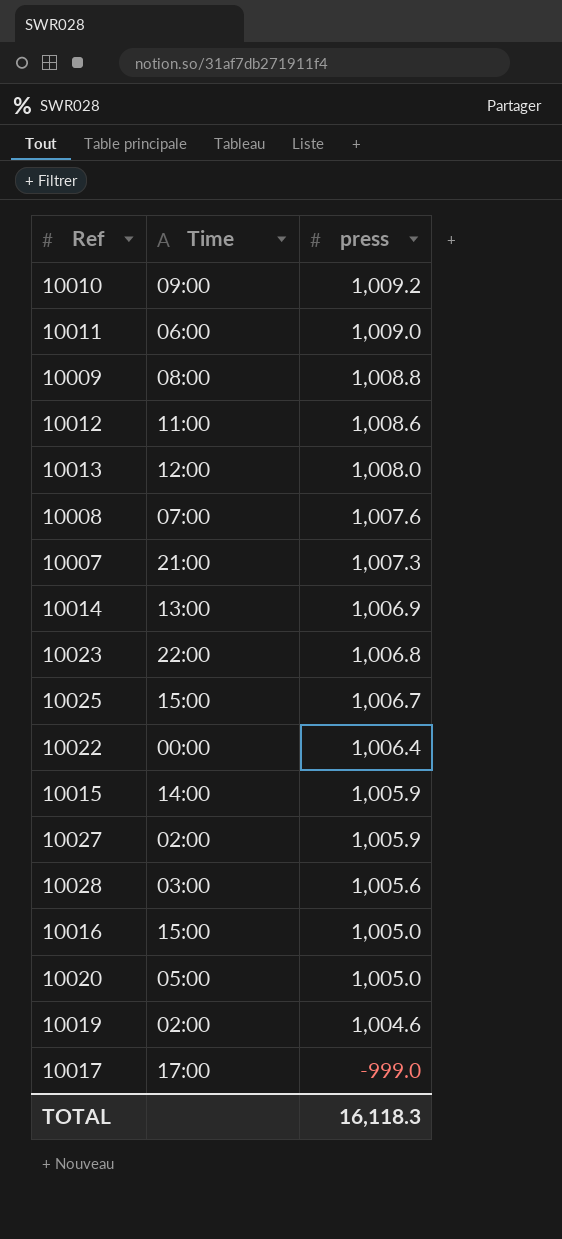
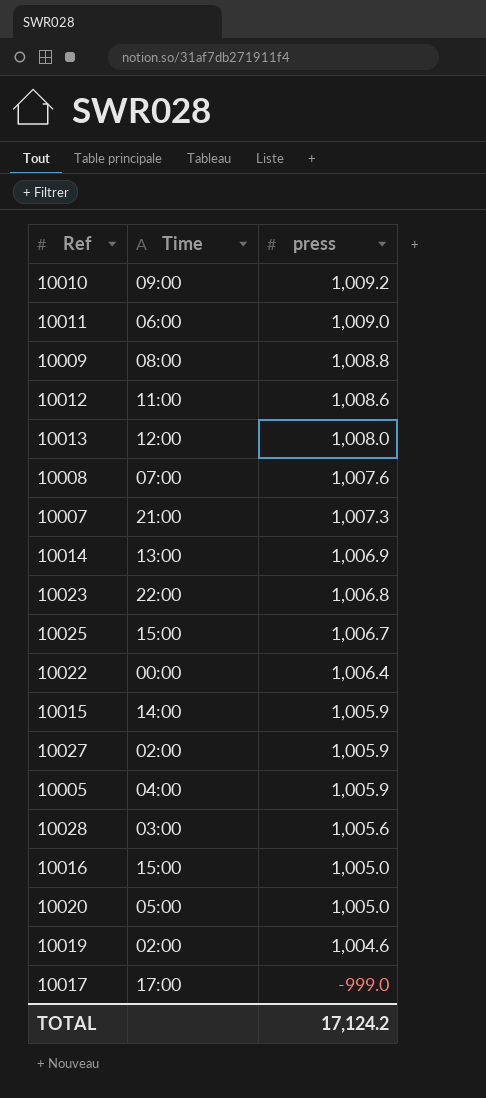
row 10005: none -> 04:00 | 1,005.9
TOTAL | press: 16,118.3 -> 17,124.2

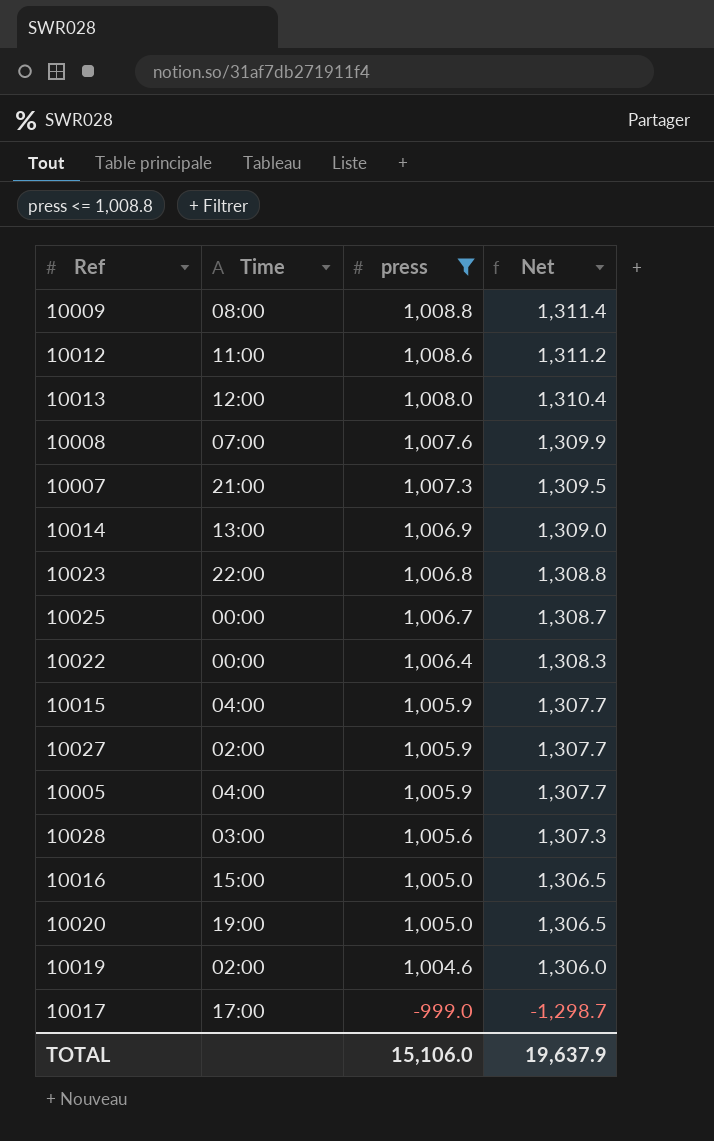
filter: none -> press <= 1,008.8
column Net | formula: none -> [press] * 1.3
10025 | Time: 15:00 -> 00:00
10015 | Time: 14:00 -> 04:00
10020 | Time: 05:00 -> 19:00
TOTAL | press: 17,124.2 -> 15,106.0

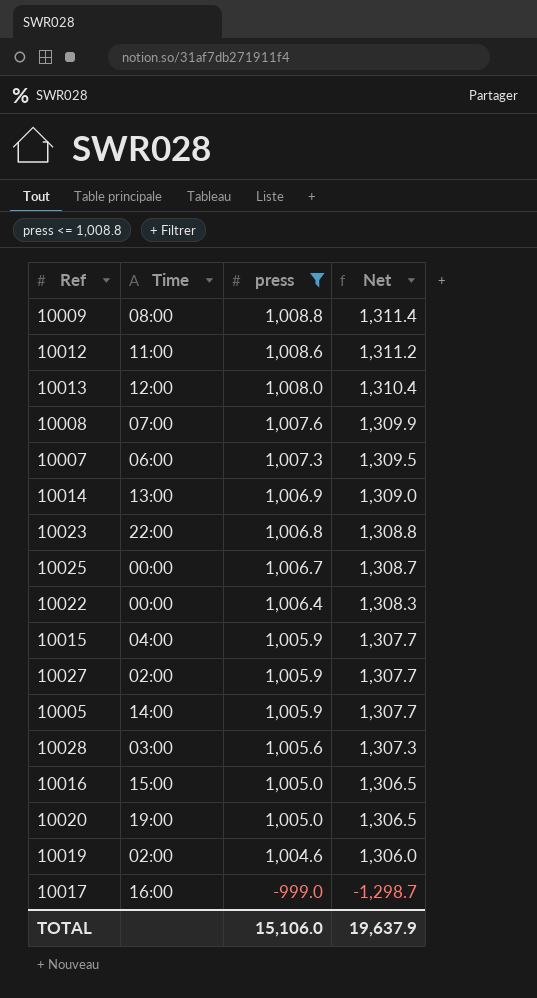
10007 | Time: 21:00 -> 06:00
10005 | Time: 04:00 -> 14:00
10017 | Time: 17:00 -> 16:00

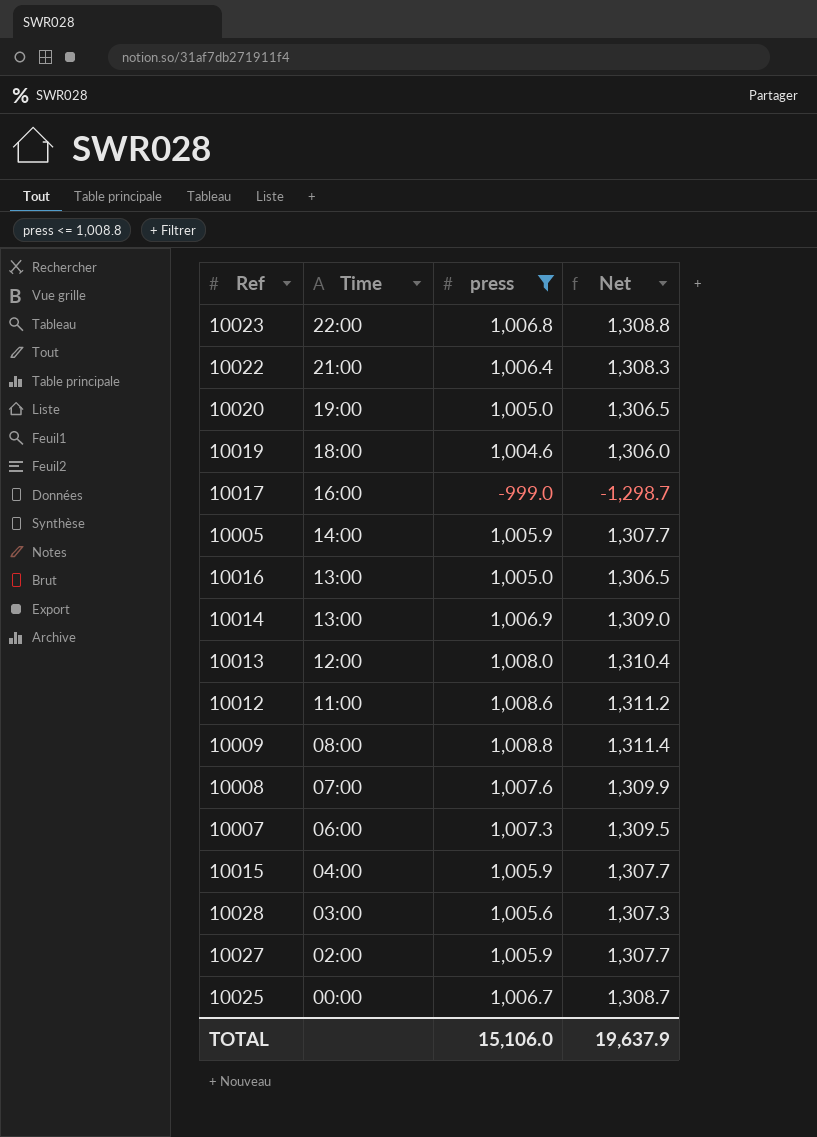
row order: press descending -> Time descending
10022 | Time: 00:00 -> 21:00
10019 | Time: 02:00 -> 18:00
10016 | Time: 15:00 -> 13:00

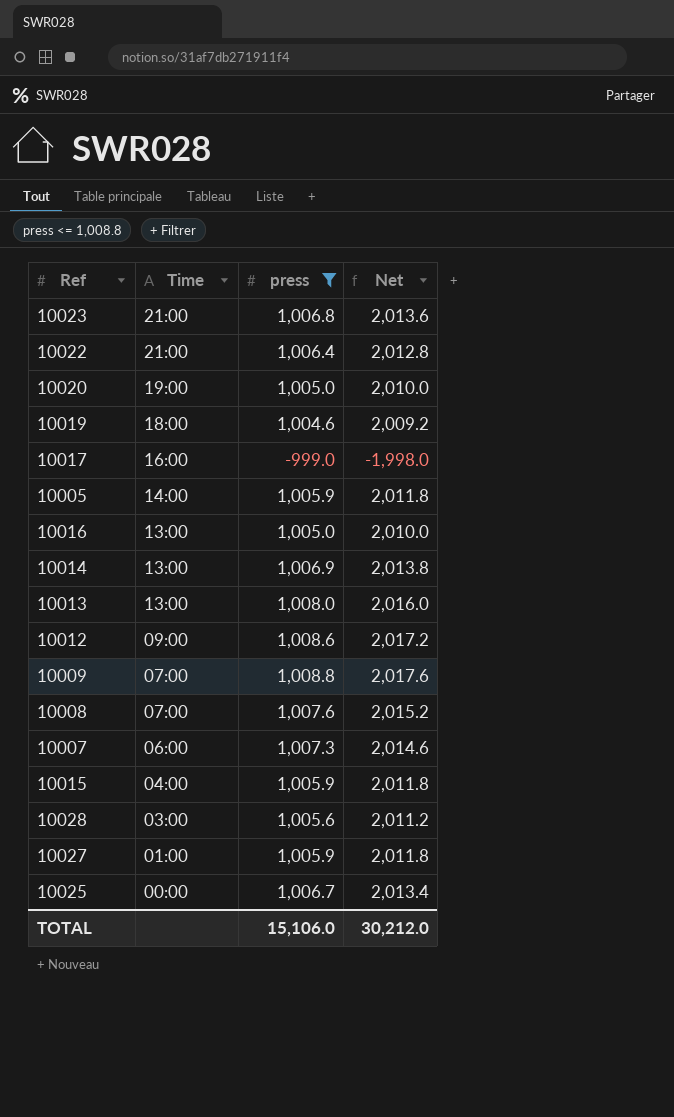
column Net | formula: [press] * 1.3 -> [press] * 2
10023 | Time: 22:00 -> 21:00
10013 | Time: 12:00 -> 13:00
10012 | Time: 11:00 -> 09:00
10009 | Time: 08:00 -> 07:00
10027 | Time: 02:00 -> 01:00
TOTAL | Net: 19,637.9 -> 30,212.0

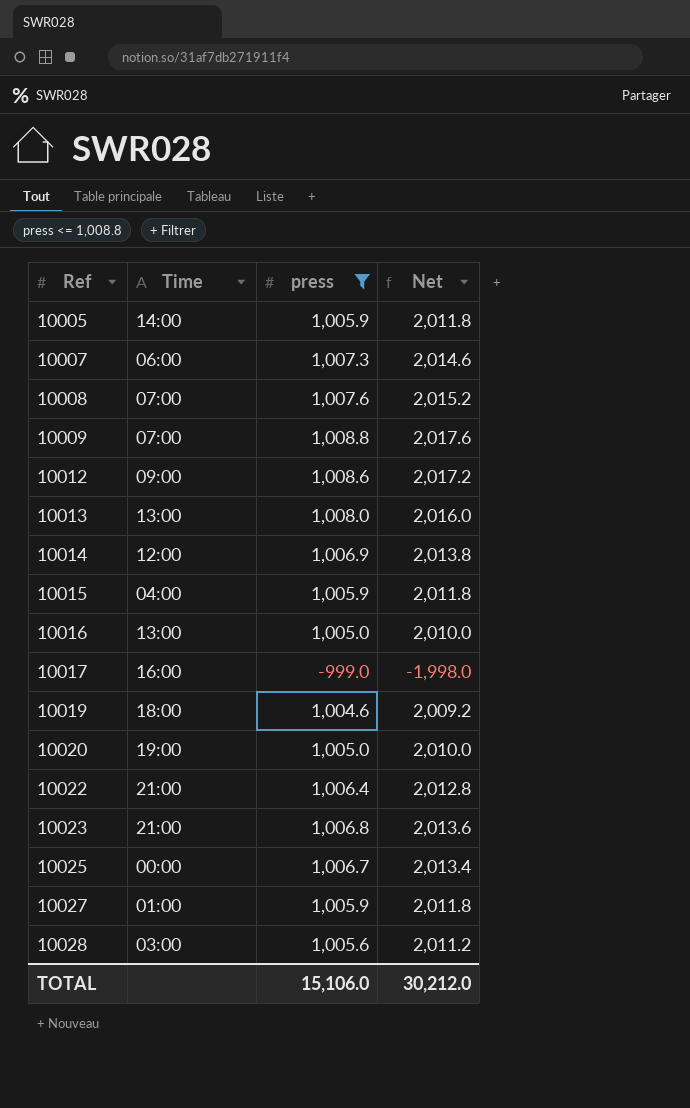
row order: Time descending -> Ref ascending
10014 | Time: 13:00 -> 12:00

